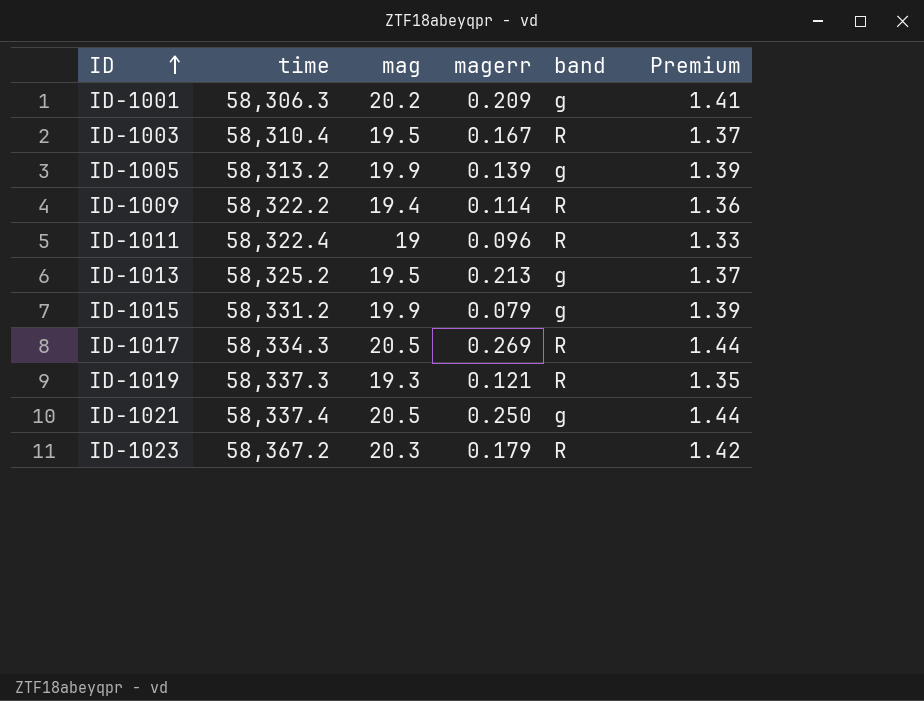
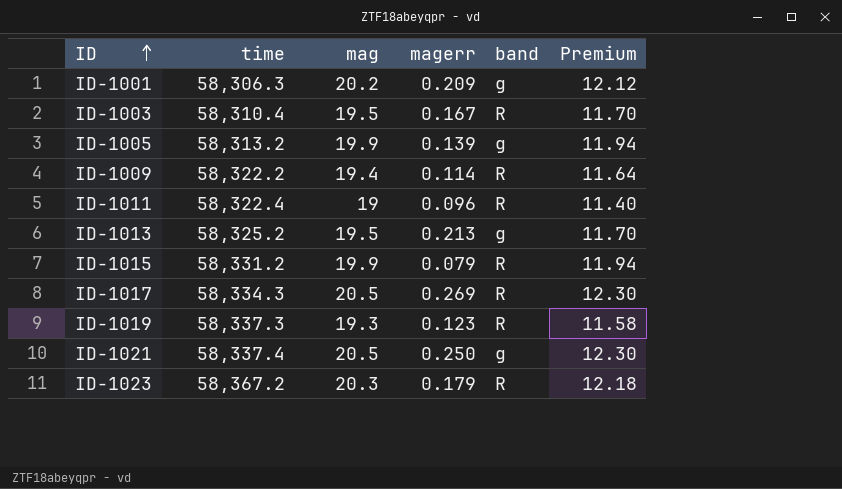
column Premium | formula: [mag] * 0.07 -> [mag] * 0.6
ID-1015 | band: g -> R
ID-1019 | magerr: 0.121 -> 0.123

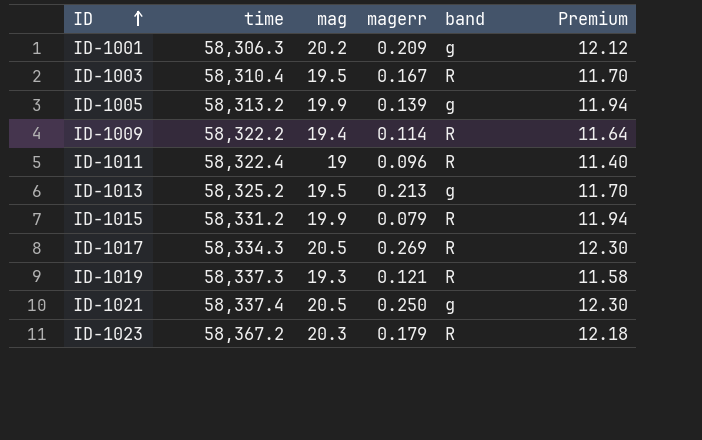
ID-1019 | magerr: 0.123 -> 0.121

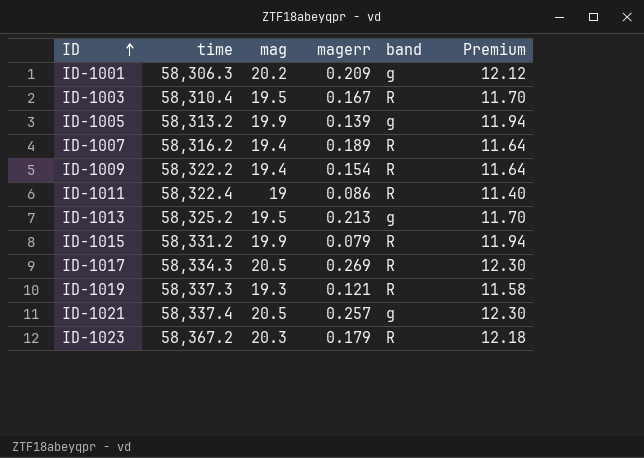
row ID-1007: none -> 58,316.2 | 19.4 | 0.189 | R | 11.64
ID-1009 | magerr: 0.114 -> 0.154
ID-1011 | magerr: 0.096 -> 0.086
ID-1021 | magerr: 0.250 -> 0.257

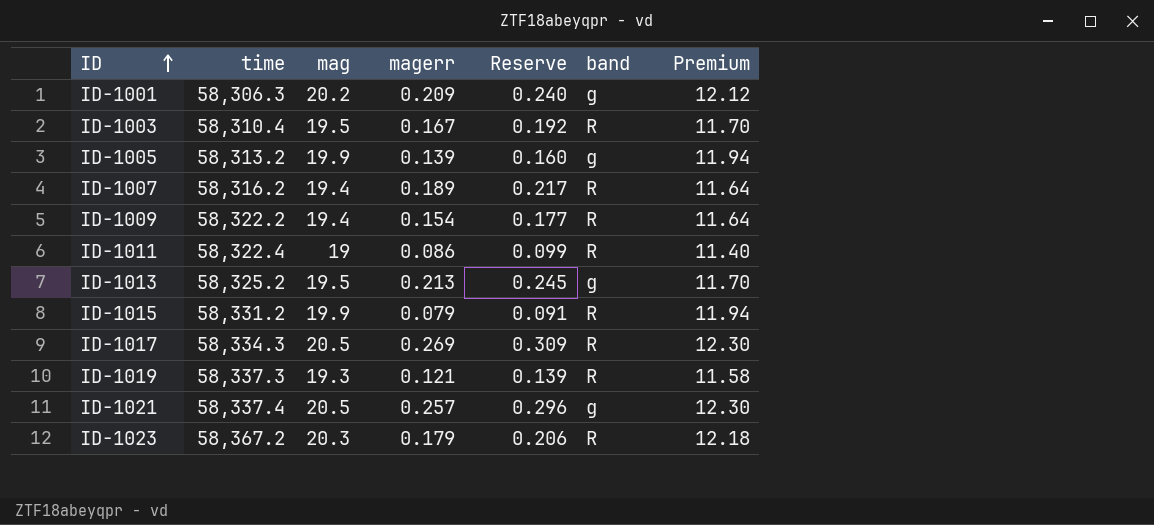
column Reserve | formula: none -> [magerr] * 1.15

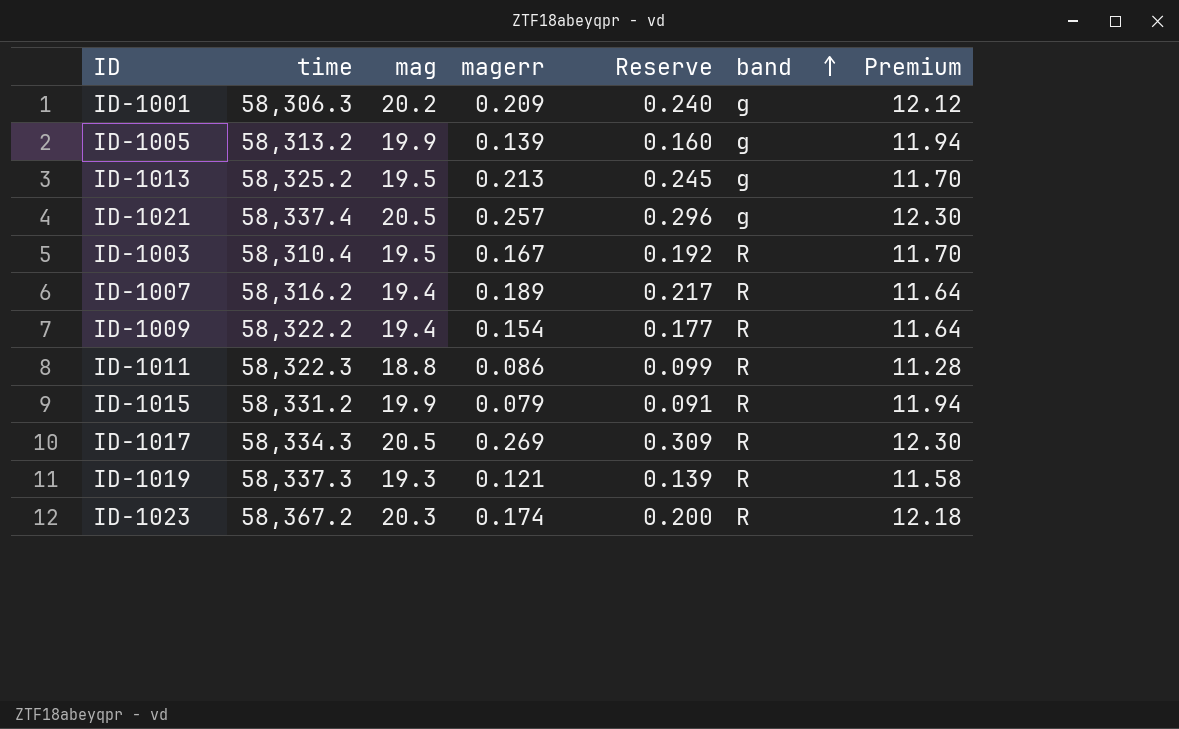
row order: ID ascending -> band ascending
ID-1011 | time: 58,322.4 -> 58,322.3
ID-1011 | mag: 19 -> 18.8
ID-1011 | Premium: 11.40 -> 11.28
ID-1023 | magerr: 0.179 -> 0.174
ID-1023 | Reserve: 0.206 -> 0.200

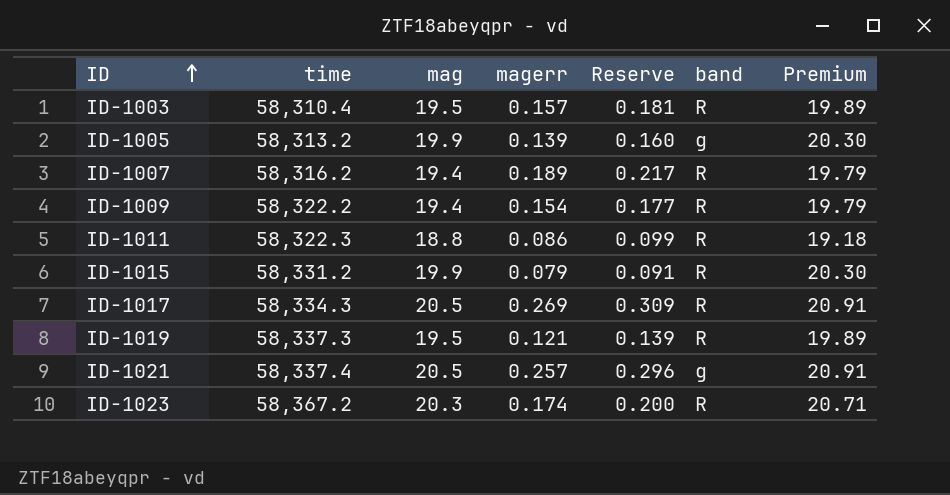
row order: band ascending -> ID ascending
column Premium | formula: [mag] * 0.6 -> [mag] * 1.02
row ID-1001: 58,306.3 | 20.2 | 0.209 | 0.240 | g | 12.12 -> none
row ID-1013: 58,325.2 | 19.5 | 0.213 | 0.245 | g | 11.70 -> none
ID-1003 | magerr: 0.167 -> 0.157
ID-1003 | Reserve: 0.192 -> 0.181
ID-1019 | mag: 19.3 -> 19.5

